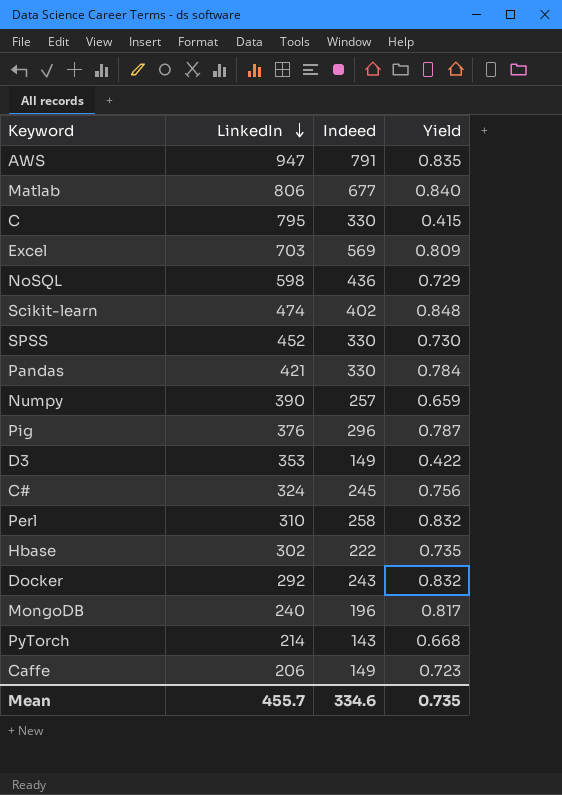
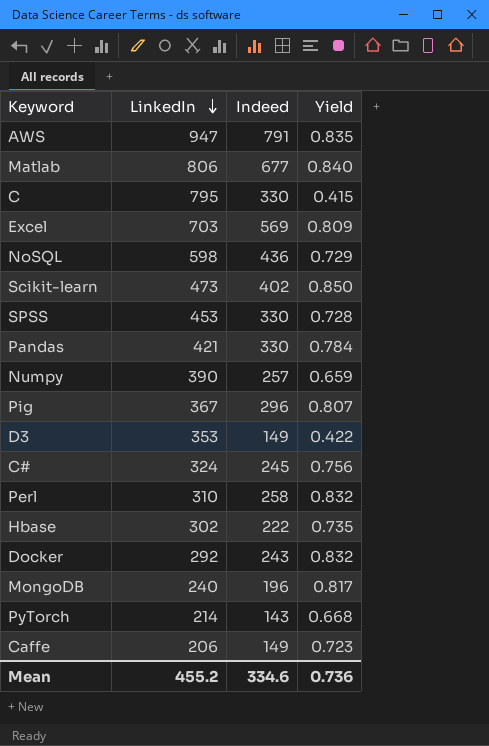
Scikit-learn | LinkedIn: 474 -> 473
Scikit-learn | Yield: 0.848 -> 0.850
SPSS | LinkedIn: 452 -> 453
SPSS | Yield: 0.730 -> 0.728
Pig | LinkedIn: 376 -> 367
Pig | Yield: 0.787 -> 0.807
Mean | LinkedIn: 455.7 -> 455.2
Mean | Yield: 0.735 -> 0.736

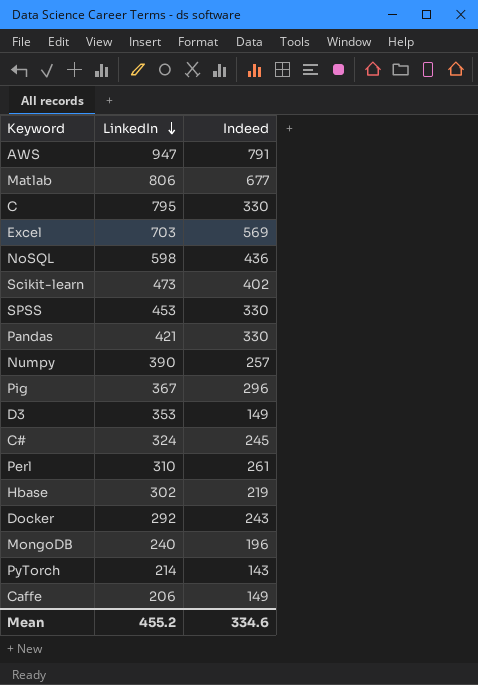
column Yield | formula: [Indeed] / [LinkedIn] -> none
Perl | Indeed: 258 -> 261
Hbase | Indeed: 222 -> 219

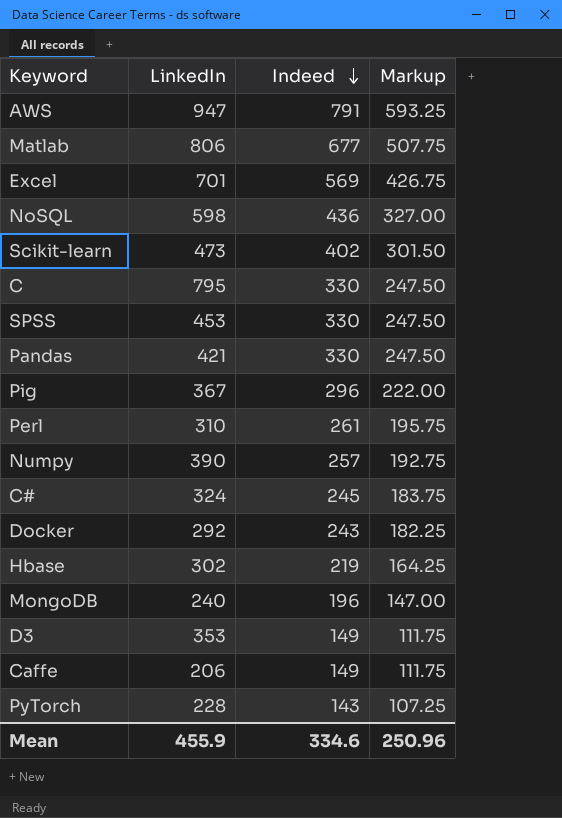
row order: LinkedIn descending -> Indeed descending
column Markup | formula: none -> [Indeed] * 0.75
Excel | LinkedIn: 703 -> 701
PyTorch | LinkedIn: 214 -> 228
Mean | LinkedIn: 455.2 -> 455.9

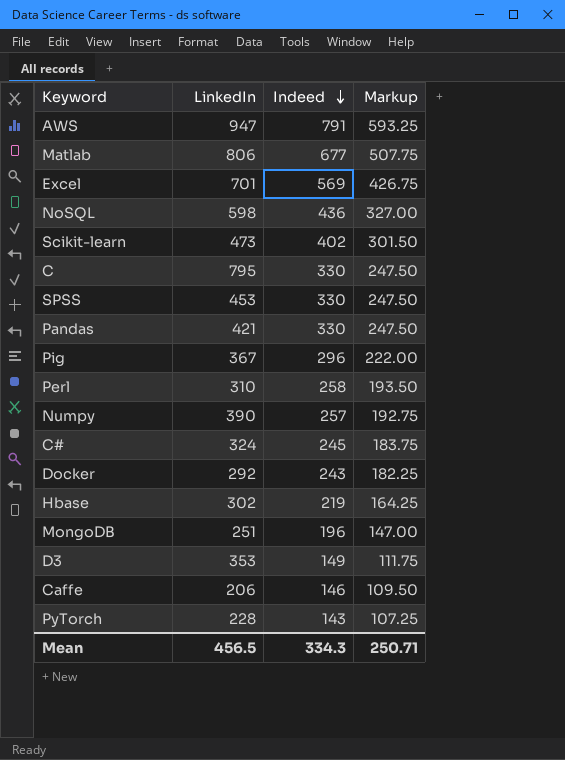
Perl | Indeed: 261 -> 258
Perl | Markup: 195.75 -> 193.50
MongoDB | LinkedIn: 240 -> 251
Caffe | Indeed: 149 -> 146
Caffe | Markup: 111.75 -> 109.50
Mean | LinkedIn: 455.9 -> 456.5
Mean | Indeed: 334.6 -> 334.3
Mean | Markup: 250.96 -> 250.71

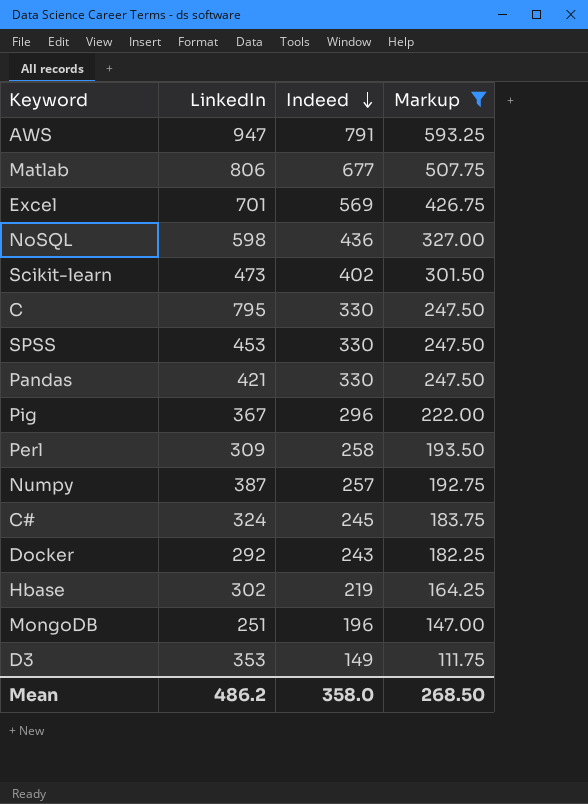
filter: none -> Markup >= 111.75
Perl | LinkedIn: 310 -> 309
Numpy | LinkedIn: 390 -> 387
Mean | LinkedIn: 456.5 -> 486.2
Mean | Indeed: 334.3 -> 358.0
Mean | Markup: 250.71 -> 268.50

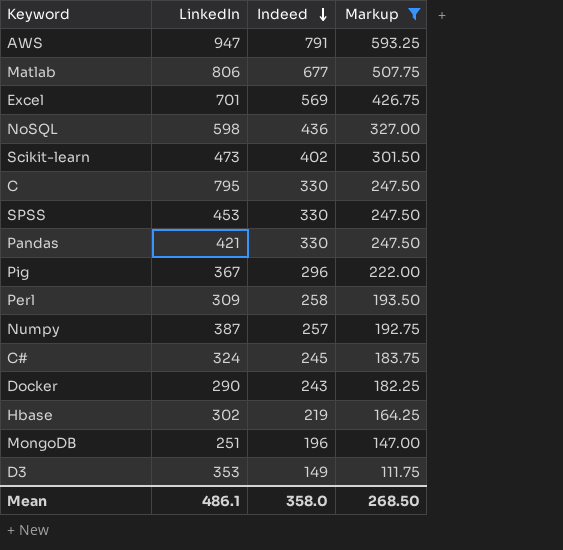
Docker | LinkedIn: 292 -> 290
Mean | LinkedIn: 486.2 -> 486.1

